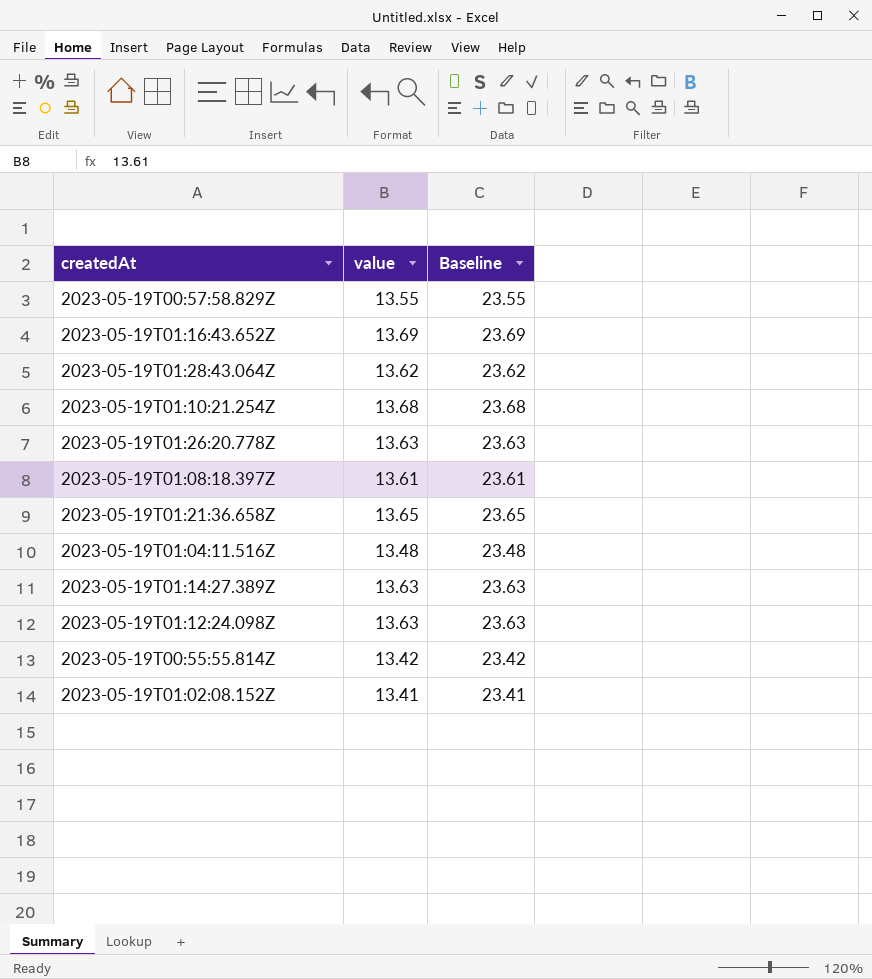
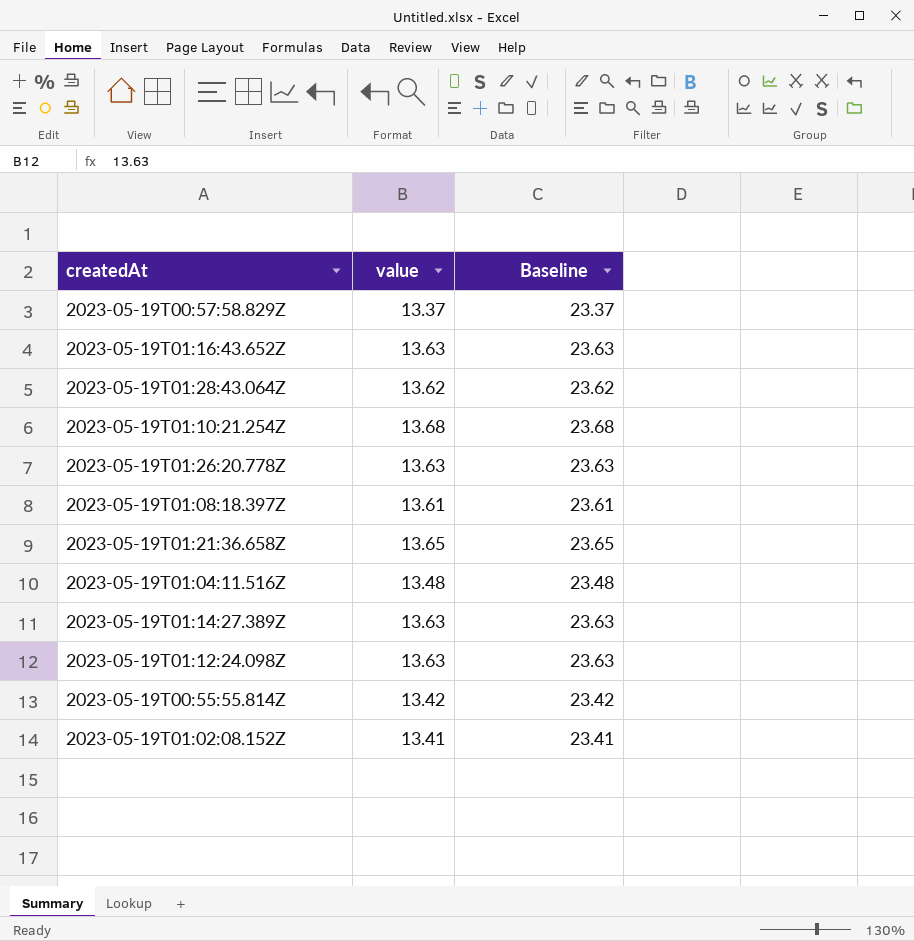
2023-05-19T00:57:58.829Z | value: 13.55 -> 13.37
2023-05-19T00:57:58.829Z | Baseline: 23.55 -> 23.37
2023-05-19T01:16:43.652Z | value: 13.69 -> 13.63
2023-05-19T01:16:43.652Z | Baseline: 23.69 -> 23.63

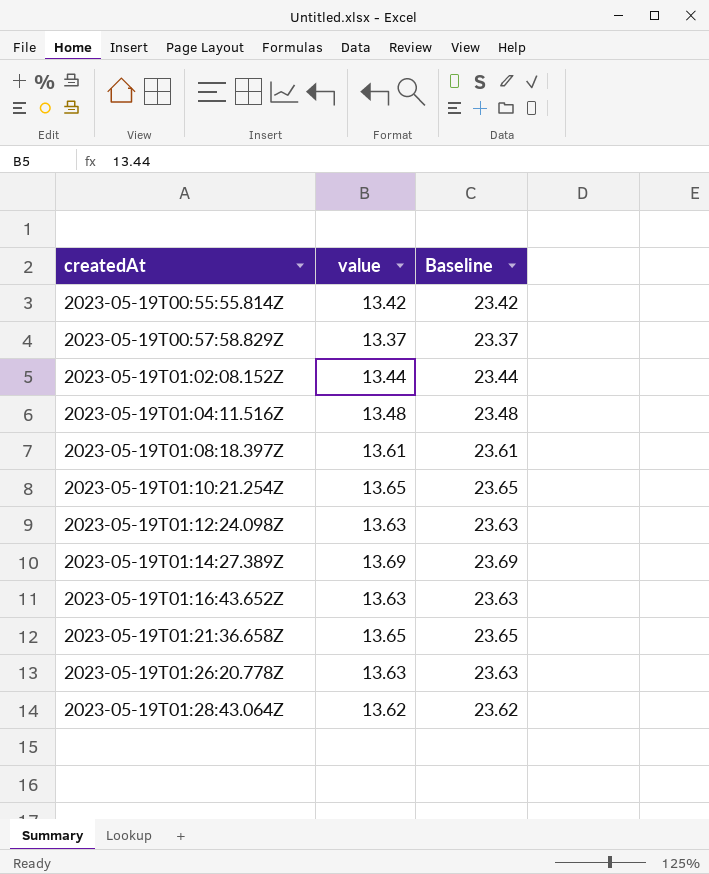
row order: none -> createdAt ascending
2023-05-19T01:02:08.152Z | value: 13.41 -> 13.44
2023-05-19T01:02:08.152Z | Baseline: 23.41 -> 23.44
2023-05-19T01:10:21.254Z | value: 13.68 -> 13.65
2023-05-19T01:10:21.254Z | Baseline: 23.68 -> 23.65
2023-05-19T01:14:27.389Z | value: 13.63 -> 13.69
2023-05-19T01:14:27.389Z | Baseline: 23.63 -> 23.69

